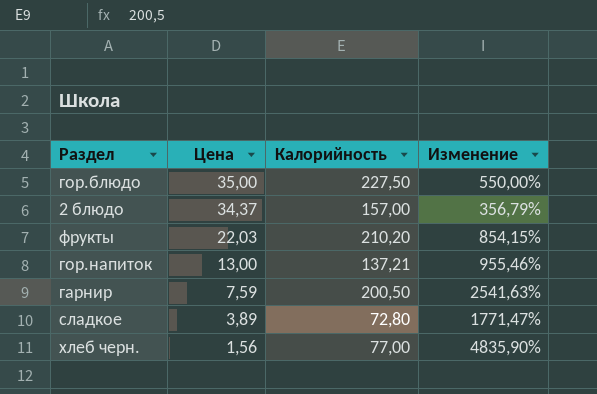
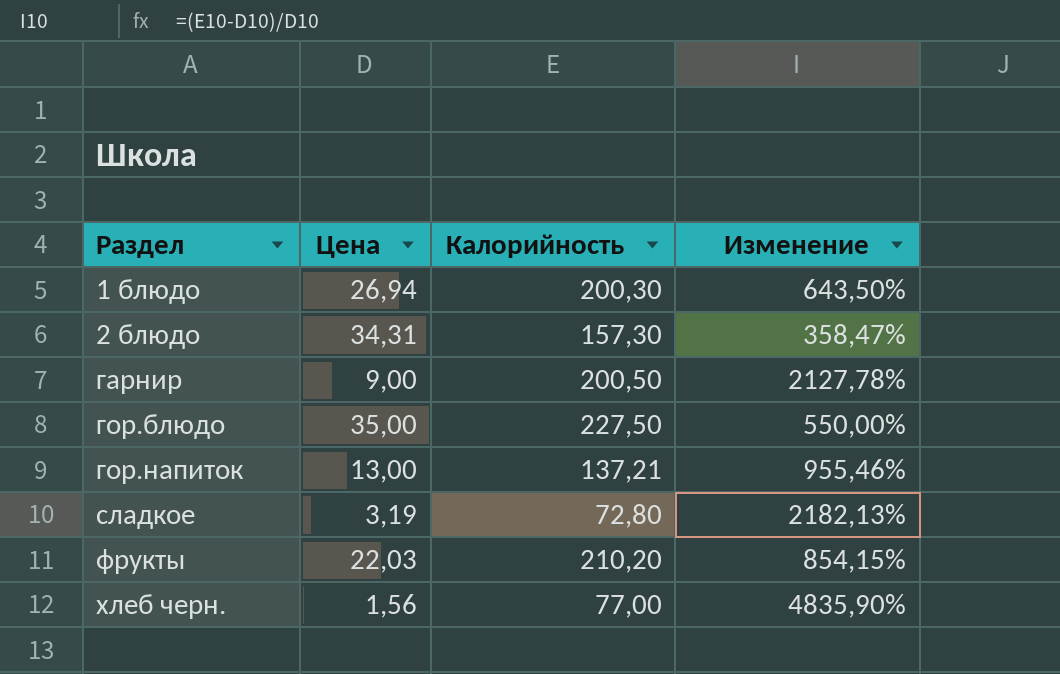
row order: Цена descending -> Раздел ascending
row 1 блюдо: none -> 26,94 | 200,30 | 643,50%
2 блюдо | Цена: 34,37 -> 34,31
2 блюдо | Калорийность: 157,00 -> 157,30
2 блюдо | Изменение: 356,79% -> 358,47%
гарнир | Цена: 7,59 -> 9,00
гарнир | Изменение: 2541,63% -> 2127,78%
сладкое | Цена: 3,89 -> 3,19
сладкое | Изменение: 1771,47% -> 2182,13%

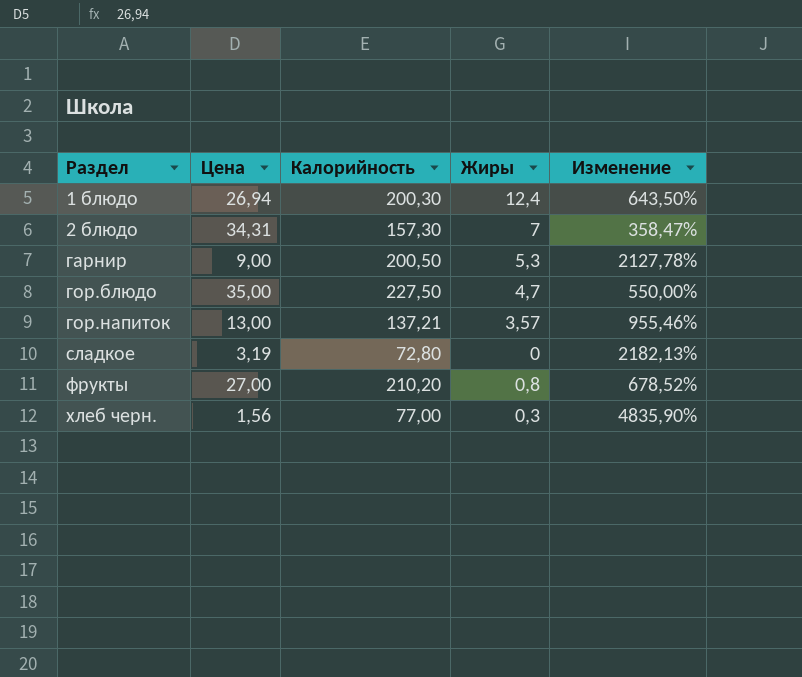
column Жиры | position: none -> 4
фрукты | Цена: 22,03 -> 27,00
фрукты | Изменение: 854,15% -> 678,52%

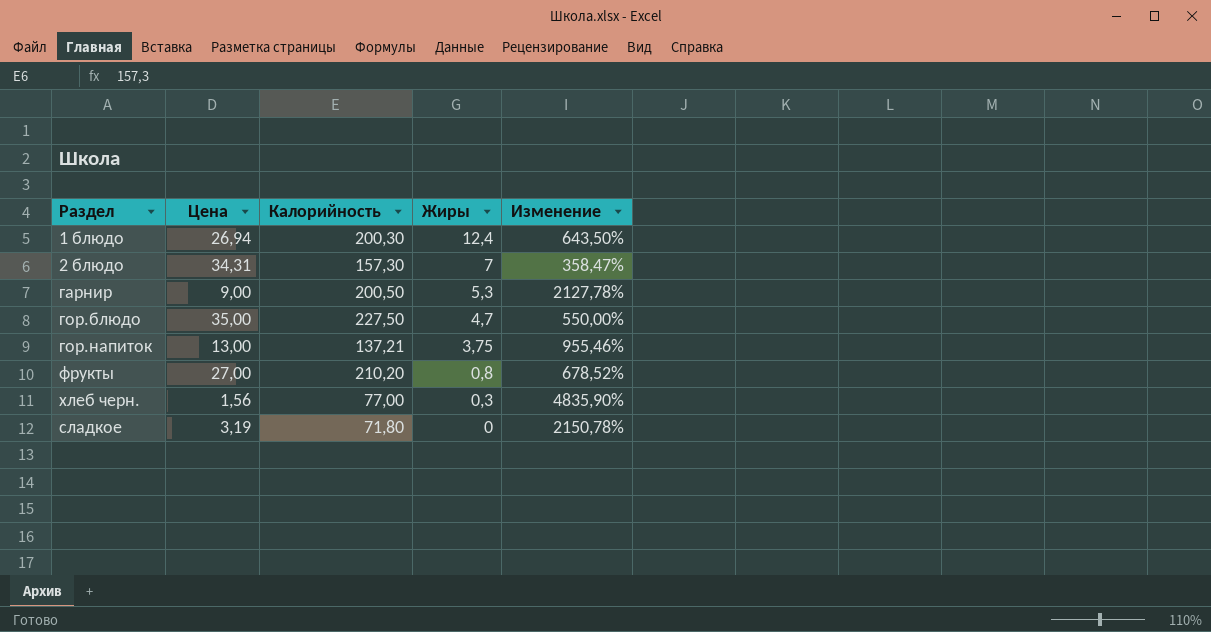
row order: Раздел ascending -> Жиры descending
гор.напиток | Жиры: 3,57 -> 3,75
сладкое | Калорийность: 72,80 -> 71,80
сладкое | Изменение: 2182,13% -> 2150,78%

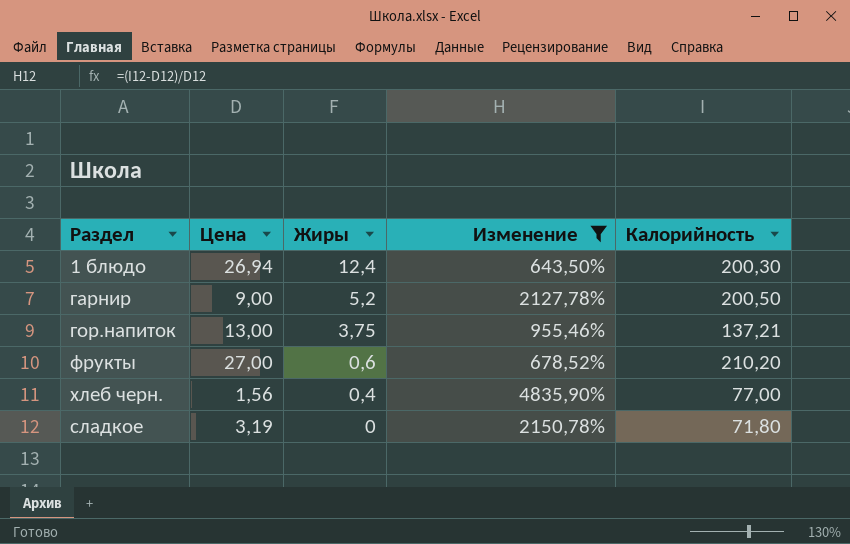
filter: none -> Изменение >= 643,50%
column Калорийность | position: 3 -> 5
гарнир | Жиры: 5,3 -> 5,2
фрукты | Жиры: 0,8 -> 0,6
хлеб черн. | Жиры: 0,3 -> 0,4

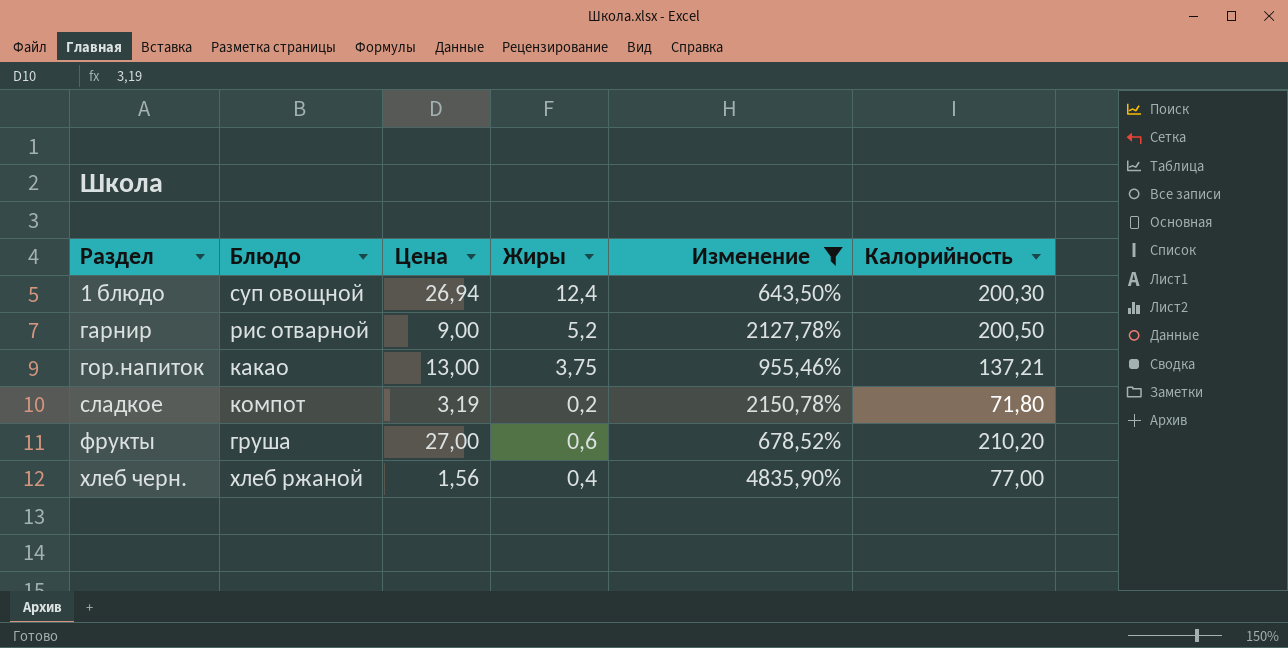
row order: Жиры descending -> Раздел ascending
column Блюдо | position: none -> 2
сладкое | Жиры: 0 -> 0,2

